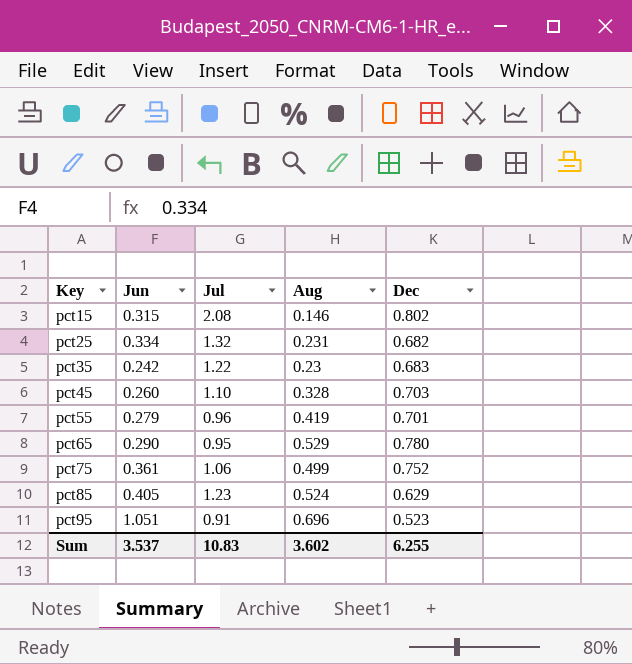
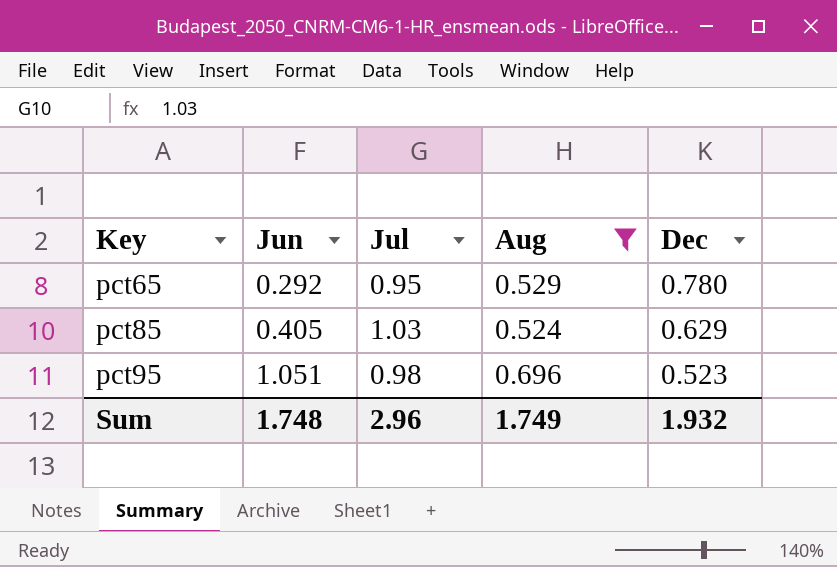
filter: none -> Aug >= 0.524
pct65 | Jun: 0.290 -> 0.292
pct85 | Jul: 1.23 -> 1.03
pct95 | Jul: 0.91 -> 0.98
Sum | Jun: 3.537 -> 1.748
Sum | Jul: 10.83 -> 2.96
Sum | Aug: 3.602 -> 1.749
Sum | Dec: 6.255 -> 1.932

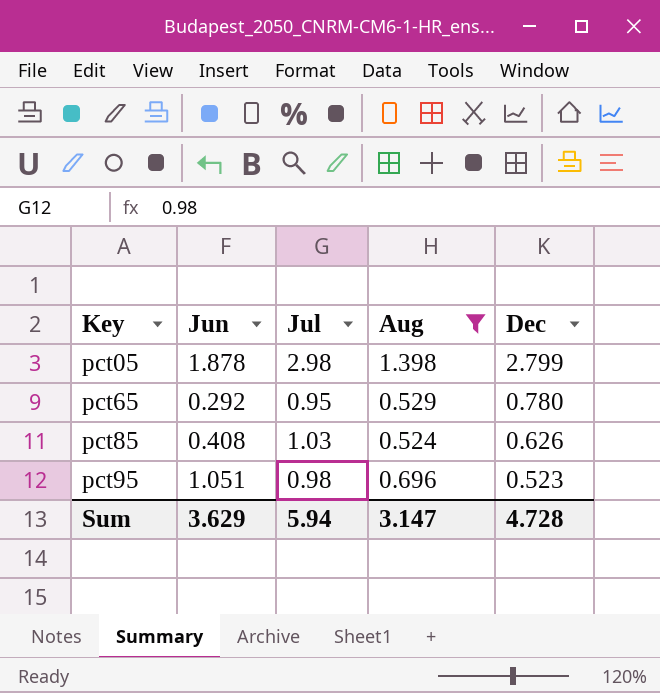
row pct05: none -> 1.878 | 2.98 | 1.398 | 2.799
pct85 | Jun: 0.405 -> 0.408
pct85 | Dec: 0.629 -> 0.626
Sum | Jun: 1.748 -> 3.629
Sum | Jul: 2.96 -> 5.94
Sum | Aug: 1.749 -> 3.147
Sum | Dec: 1.932 -> 4.728

